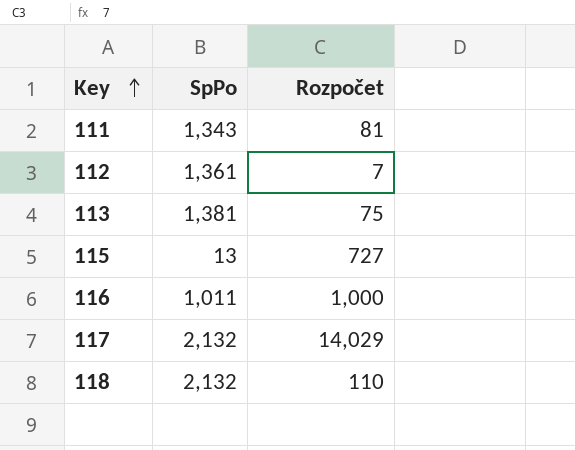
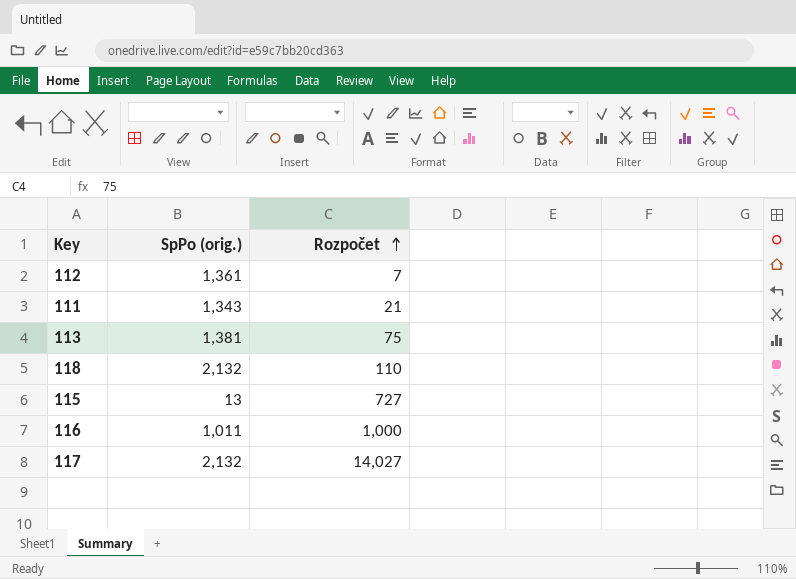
row order: Key ascending -> Rozpočet ascending
column name: SpPo -> SpPo (orig.)
111 | Rozpočet: 81 -> 21
117 | Rozpočet: 14,029 -> 14,027

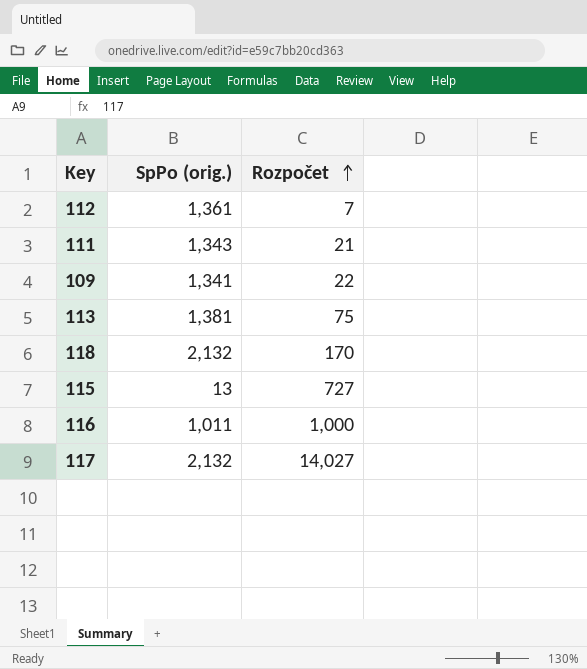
row 109: none -> 1,341 | 22
118 | Rozpočet: 110 -> 170

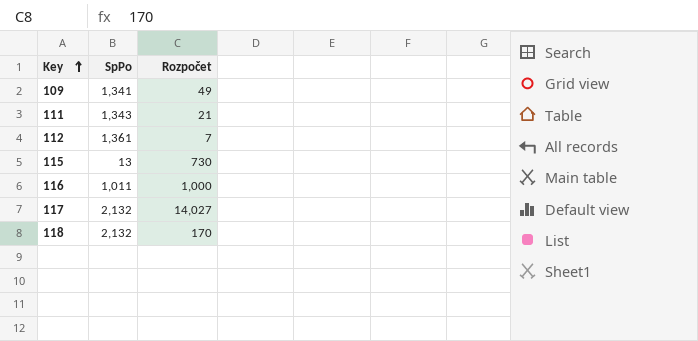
row order: Rozpočet ascending -> Key ascending
column name: SpPo (orig.) -> SpPo
row 113: 1,381 | 75 -> none
109 | Rozpočet: 22 -> 49
115 | Rozpočet: 727 -> 730

